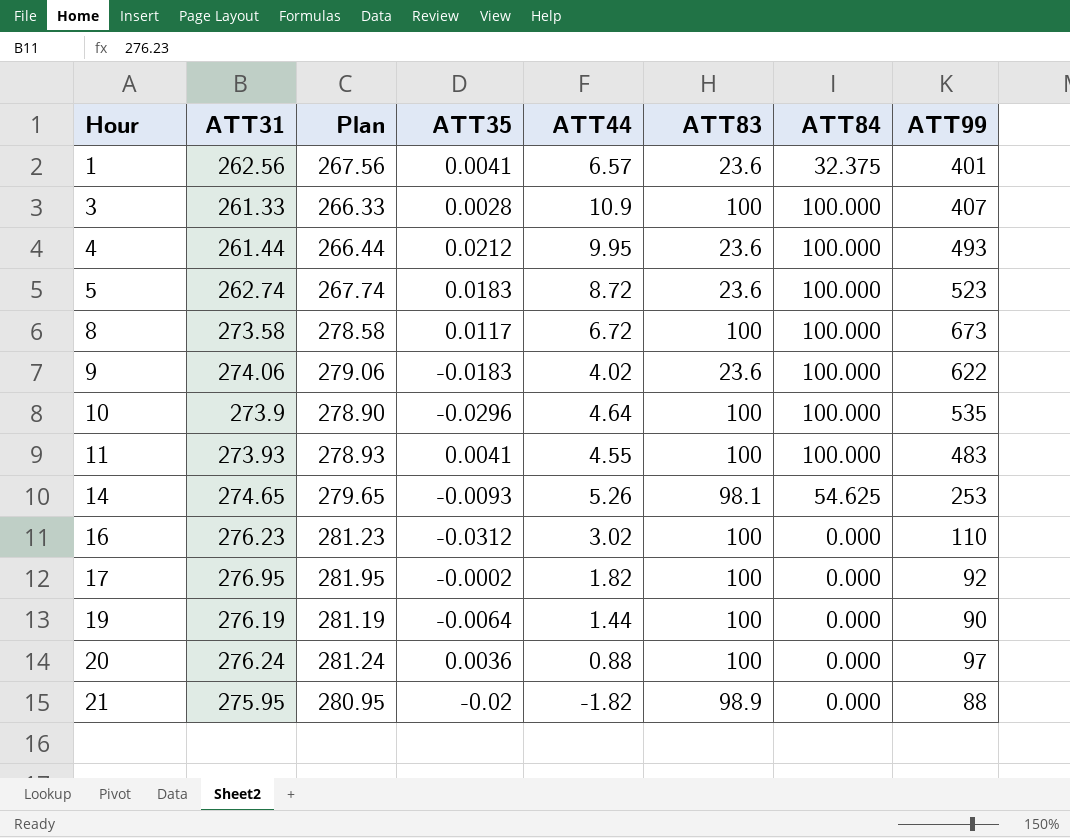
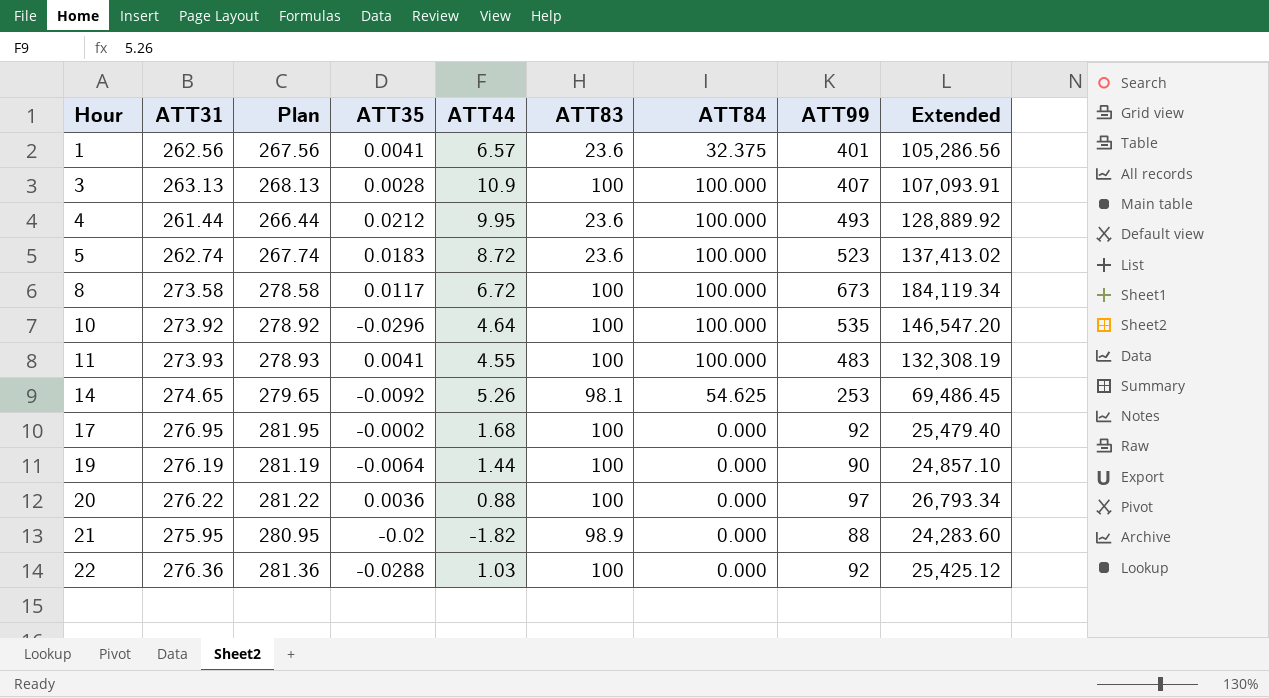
column Extended | formula: none -> [ATT31] * [ATT99]
row 9: 274.06 | 279.06 | -0.0183 | 4.02 | 23.6 | 100.000 | 622 -> none
row 16: 276.23 | 281.23 | -0.0312 | 3.02 | 100 | 0.000 | 110 -> none
3 | ATT31: 261.33 -> 263.13
3 | Plan: 266.33 -> 268.13
10 | ATT31: 273.9 -> 273.92
10 | Plan: 278.90 -> 278.92
14 | ATT35: -0.0093 -> -0.0092
17 | ATT44: 1.82 -> 1.68
20 | ATT31: 276.24 -> 276.22
20 | Plan: 281.24 -> 281.22
row 22: none -> 276.36 | 281.36 | -0.0288 | 1.03 | 100 | 0.000 | 92 | 25,425.12

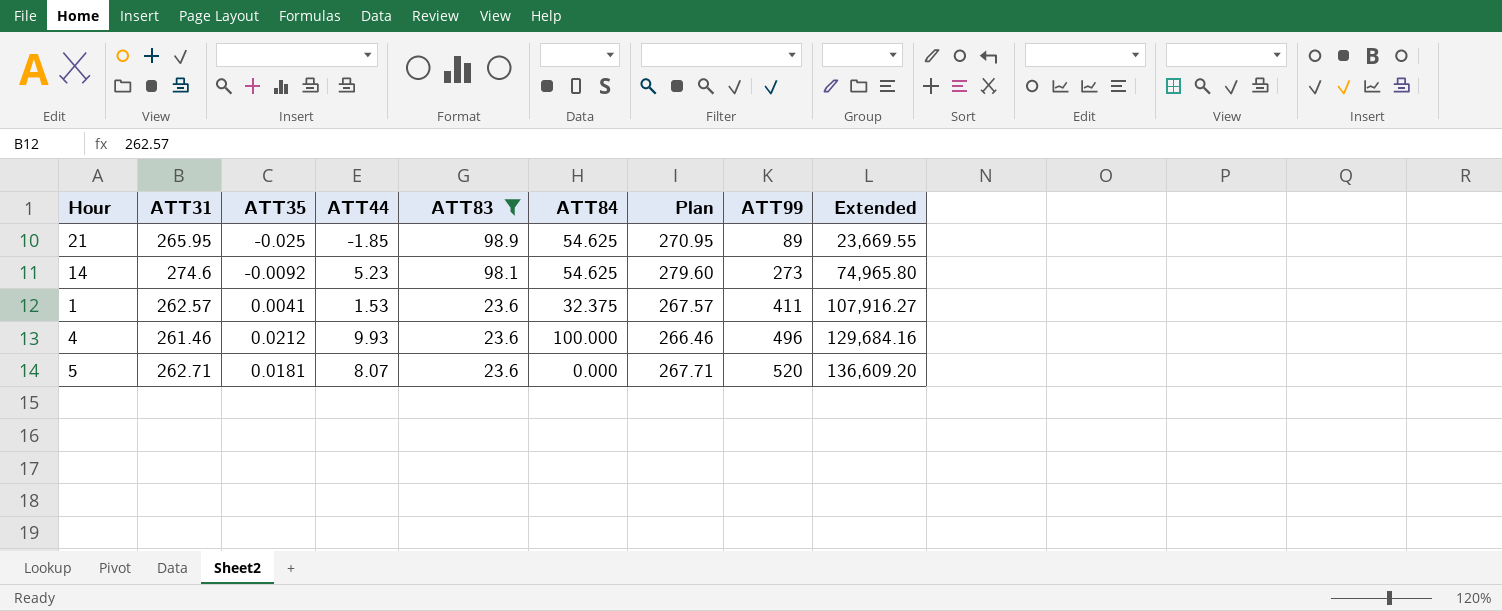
filter: none -> ATT83 != 100
row order: Hour ascending -> ATT83 descending
column Plan | position: 3 -> 7
21 | ATT31: 275.95 -> 265.95
21 | ATT35: -0.02 -> -0.025
21 | ATT44: -1.82 -> -1.85
21 | ATT84: 0.000 -> 54.625
21 | Plan: 280.95 -> 270.95
21 | ATT99: 88 -> 89
21 | Extended: 24,283.60 -> 23,669.55
14 | ATT31: 274.65 -> 274.6
14 | ATT44: 5.26 -> 5.23
14 | Plan: 279.65 -> 279.60
14 | ATT99: 253 -> 273
14 | Extended: 69,486.45 -> 74,965.80
1 | ATT31: 262.56 -> 262.57
1 | ATT44: 6.57 -> 1.53
1 | Plan: 267.56 -> 267.57
1 | ATT99: 401 -> 411
1 | Extended: 105,286.56 -> 107,916.27
4 | ATT31: 261.44 -> 261.46
4 | ATT44: 9.95 -> 9.93
4 | Plan: 266.44 -> 266.46
4 | ATT99: 493 -> 496
4 | Extended: 128,889.92 -> 129,684.16
5 | ATT31: 262.74 -> 262.71
5 | ATT35: 0.0183 -> 0.0181
5 | ATT44: 8.72 -> 8.07
5 | ATT84: 100.000 -> 0.000
5 | Plan: 267.74 -> 267.71
5 | ATT99: 523 -> 520
5 | Extended: 137,413.02 -> 136,609.20

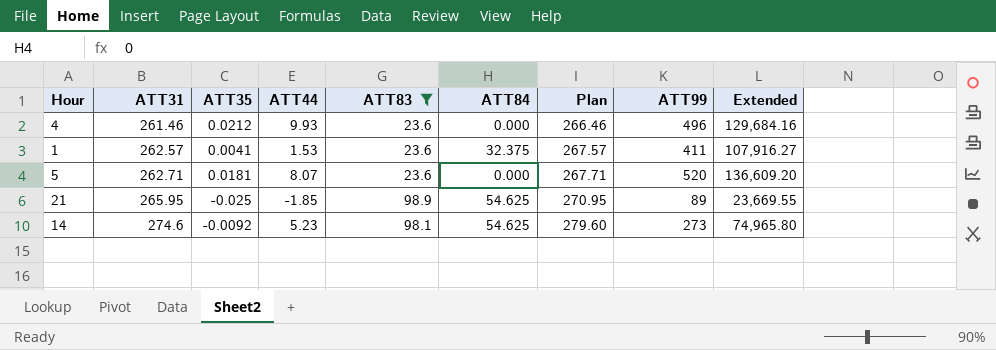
row order: ATT83 descending -> ATT31 ascending
4 | ATT84: 100.000 -> 0.000

